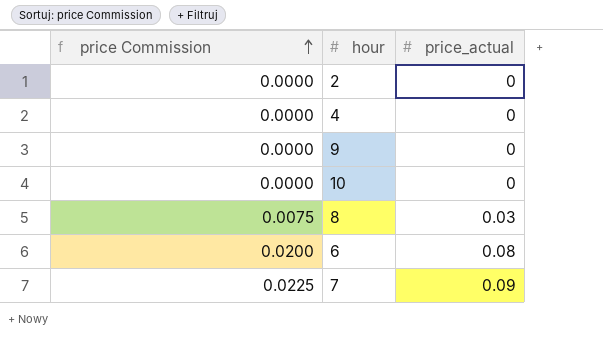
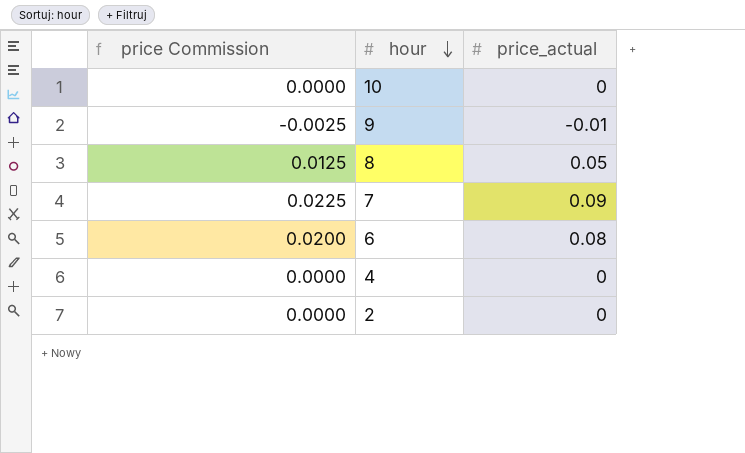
row order: price Commission ascending -> hour descending
9 | price Commission: 0.0000 -> -0.0025
9 | price_actual: 0 -> -0.01
8 | price Commission: 0.0075 -> 0.0125
8 | price_actual: 0.03 -> 0.05

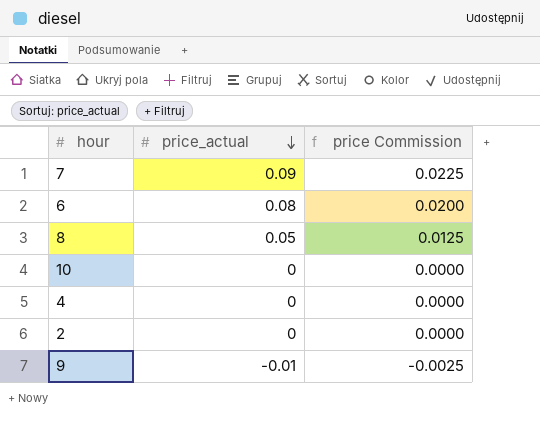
row order: hour descending -> price_actual descending
column price Commission | position: 1 -> 3

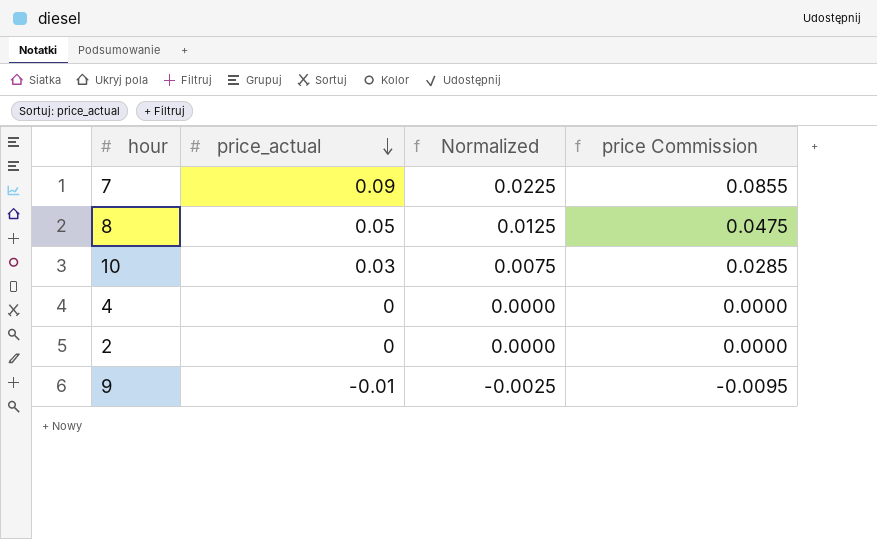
column Normalized | formula: none -> [price_actual] * 0.25
column price Commission | formula: [price_actual] * 0.25 -> [price_actual] * 0.95
row 6: 0.08 | 0.0200 -> none
10 | price_actual: 0 -> 0.03

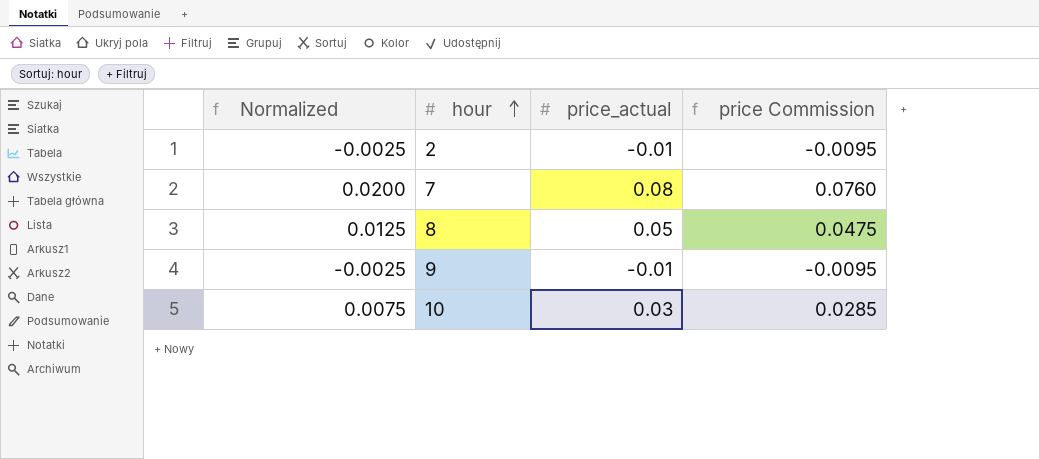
row order: price_actual descending -> hour ascending
column Normalized | position: 3 -> 1
row 4: 0 | 0.0000 | 0.0000 -> none
2 | Normalized: 0.0000 -> -0.0025
2 | price_actual: 0 -> -0.01
2 | price Commission: 0.0000 -> -0.0095
7 | Normalized: 0.0225 -> 0.0200
7 | price_actual: 0.09 -> 0.08
7 | price Commission: 0.0855 -> 0.0760

